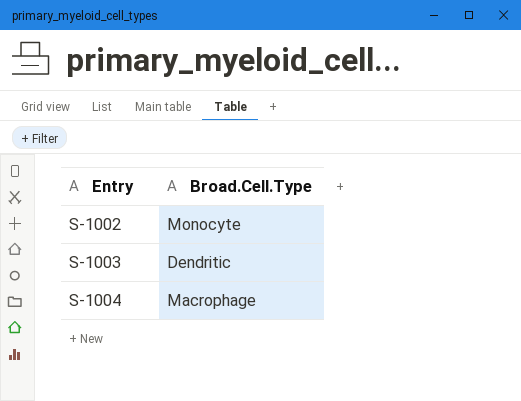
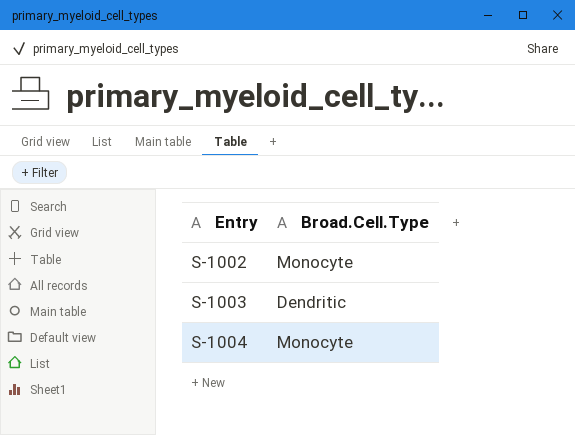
S-1004 | Broad.Cell.Type: Macrophage -> Monocyte

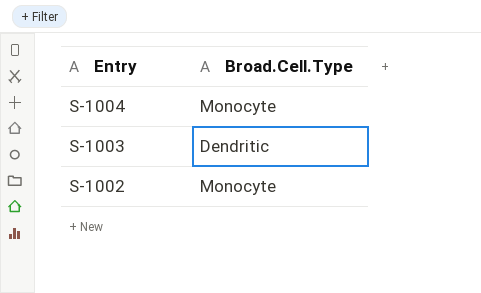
row order: Entry ascending -> Entry descending

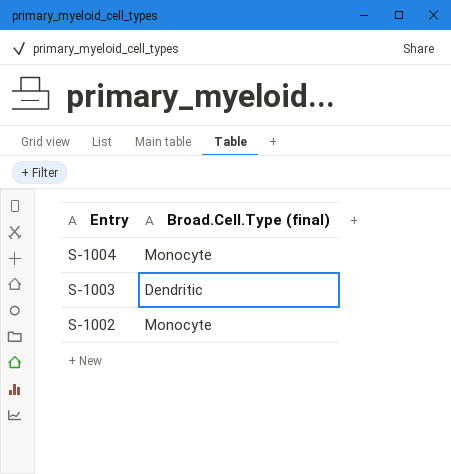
column name: Broad.Cell.Type -> Broad.Cell.Type (final)

